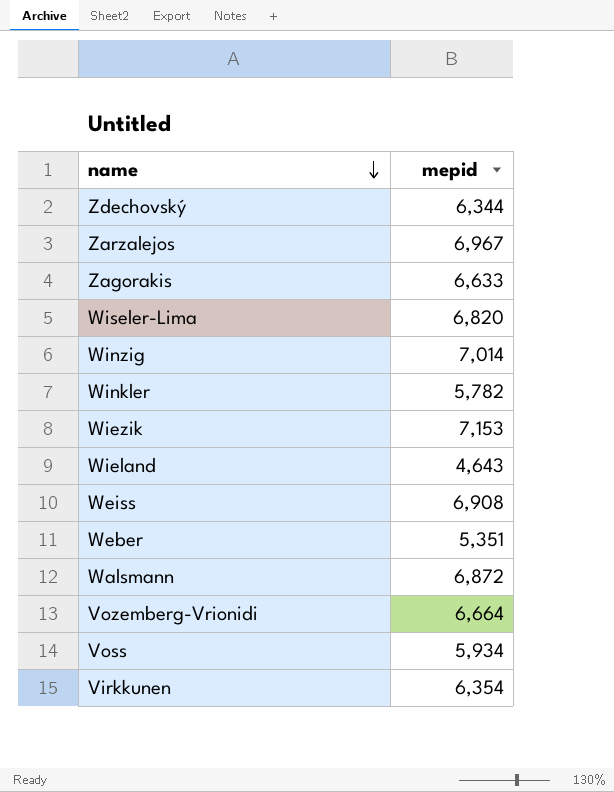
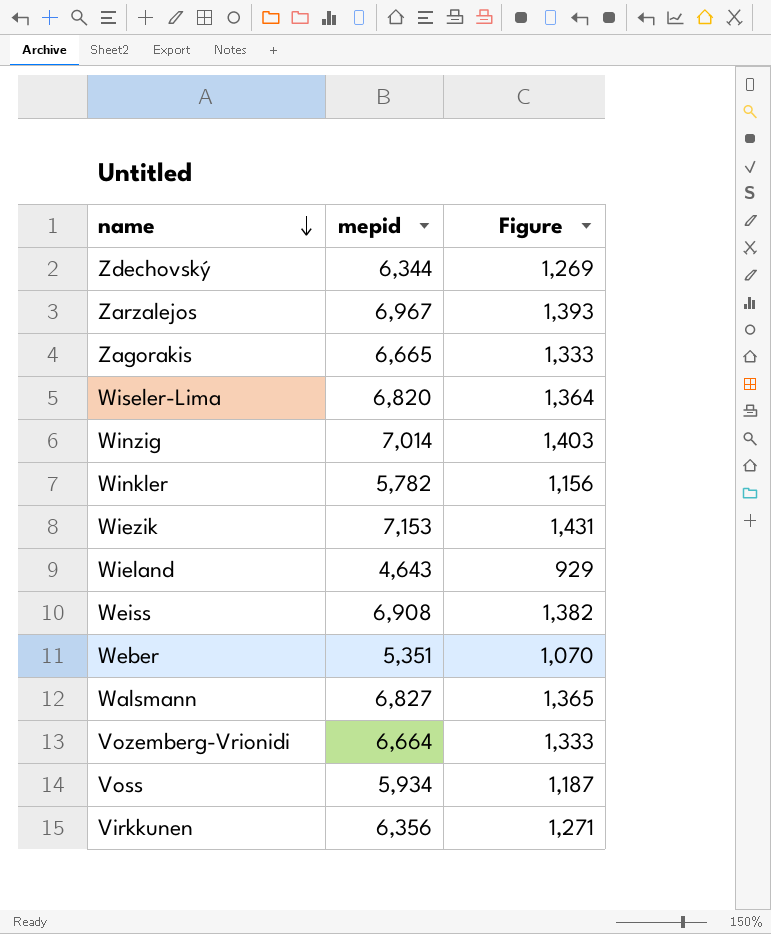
column Figure | formula: none -> [mepid] * 0.2
Zagorakis | mepid: 6,633 -> 6,665
Walsmann | mepid: 6,872 -> 6,827
Virkkunen | mepid: 6,354 -> 6,356

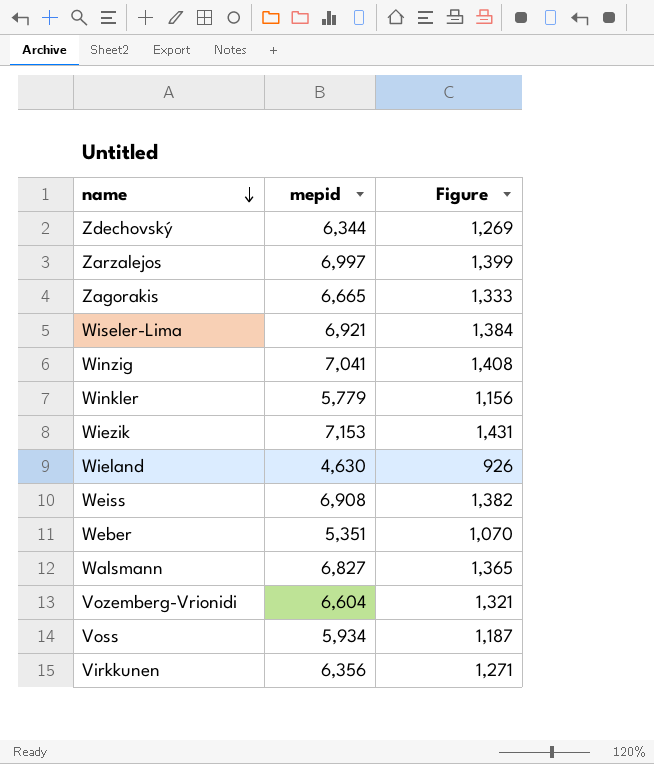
Zarzalejos | mepid: 6,967 -> 6,997
Zarzalejos | Figure: 1,393 -> 1,399
Wiseler-Lima | mepid: 6,820 -> 6,921
Wiseler-Lima | Figure: 1,364 -> 1,384
Winzig | mepid: 7,014 -> 7,041
Winzig | Figure: 1,403 -> 1,408
Winkler | mepid: 5,782 -> 5,779
Wieland | mepid: 4,643 -> 4,630
Wieland | Figure: 929 -> 926
Vozemberg-Vrionidi | mepid: 6,664 -> 6,604
Vozemberg-Vrionidi | Figure: 1,333 -> 1,321

